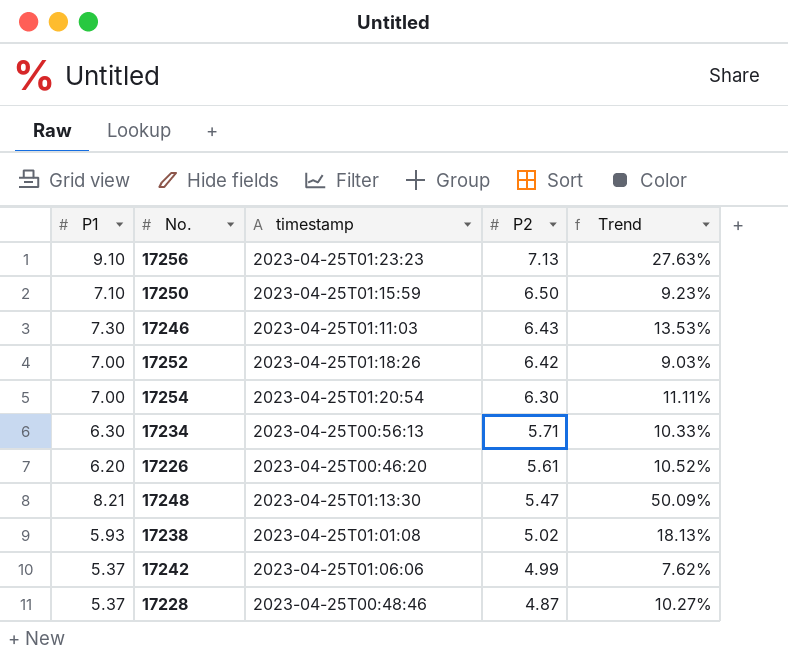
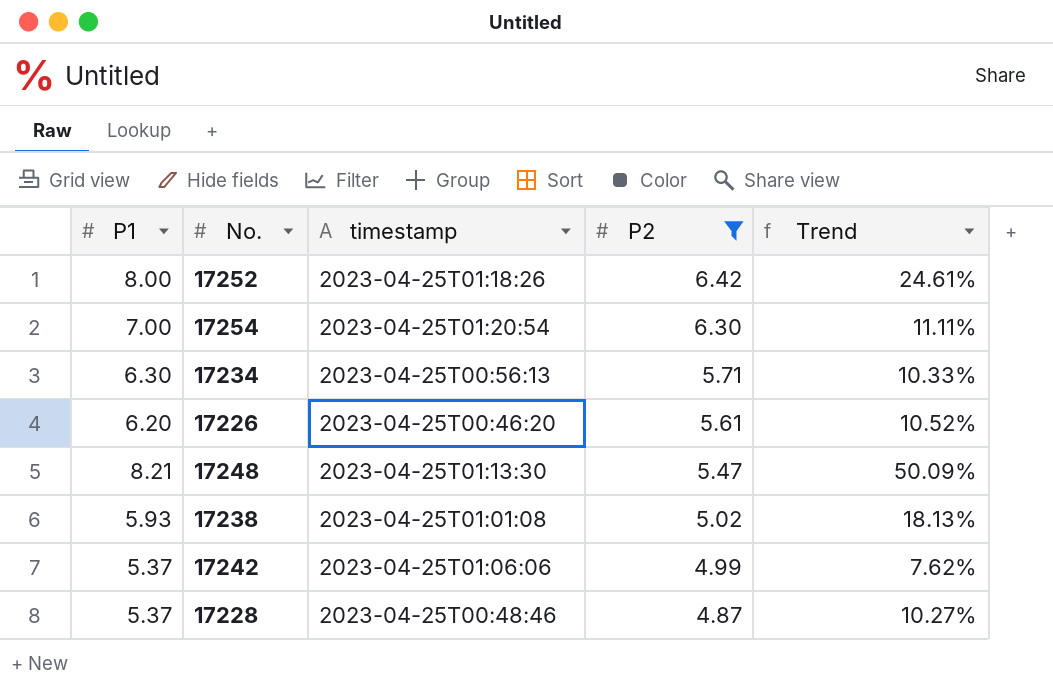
filter: none -> P2 <= 6.42
17252 | P1: 7.00 -> 8.00
17252 | Trend: 9.03% -> 24.61%

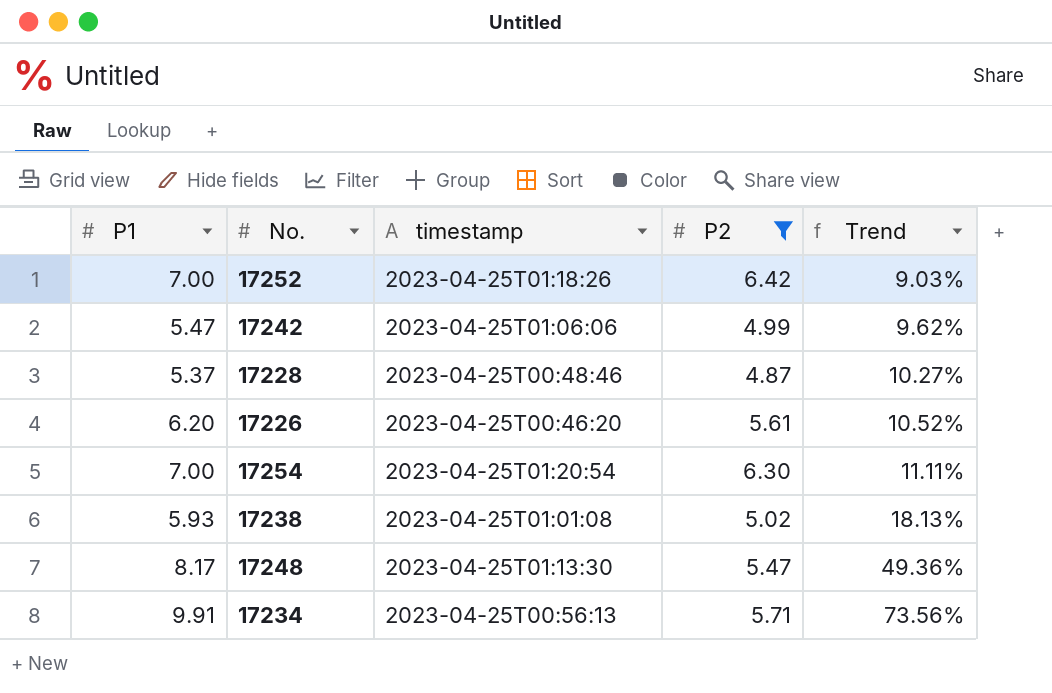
row order: P2 descending -> Trend ascending
17252 | P1: 8.00 -> 7.00
17252 | Trend: 24.61% -> 9.03%
17242 | P1: 5.37 -> 5.47
17242 | Trend: 7.62% -> 9.62%
17248 | P1: 8.21 -> 8.17
17248 | Trend: 50.09% -> 49.36%
17234 | P1: 6.30 -> 9.91
17234 | Trend: 10.33% -> 73.56%

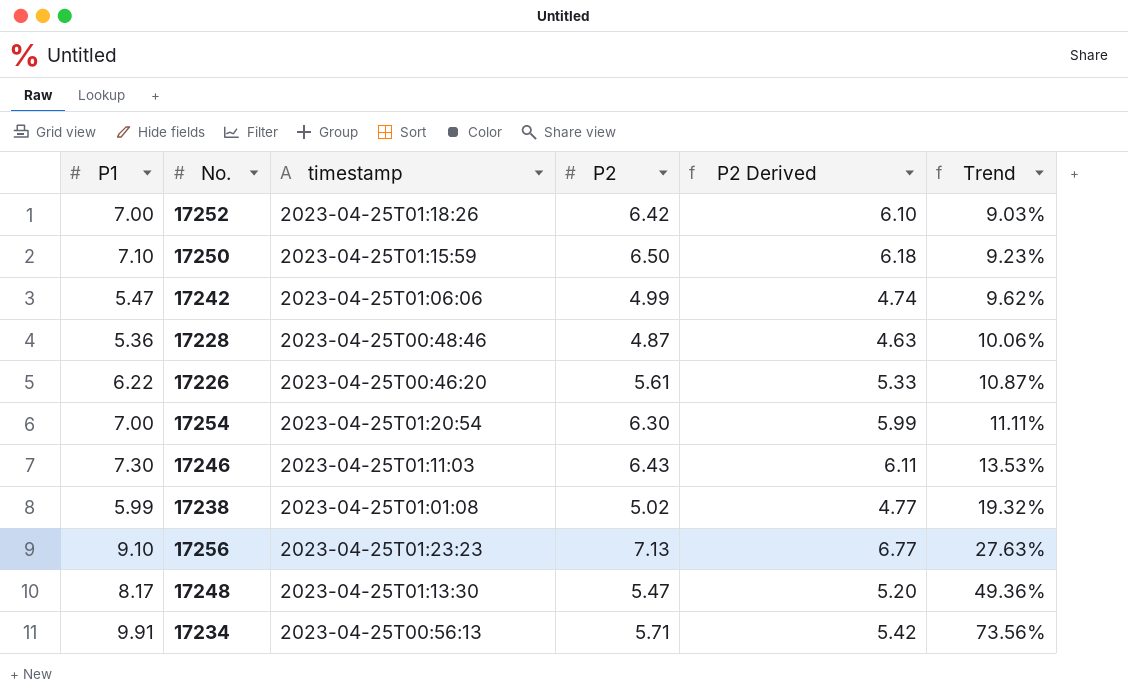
filter: P2 <= 6.42 -> none
column P2 Derived | formula: none -> [P2] * 0.95
17228 | P1: 5.37 -> 5.36
17228 | Trend: 10.27% -> 10.06%
17226 | P1: 6.20 -> 6.22
17226 | Trend: 10.52% -> 10.87%
17238 | P1: 5.93 -> 5.99
17238 | Trend: 18.13% -> 19.32%

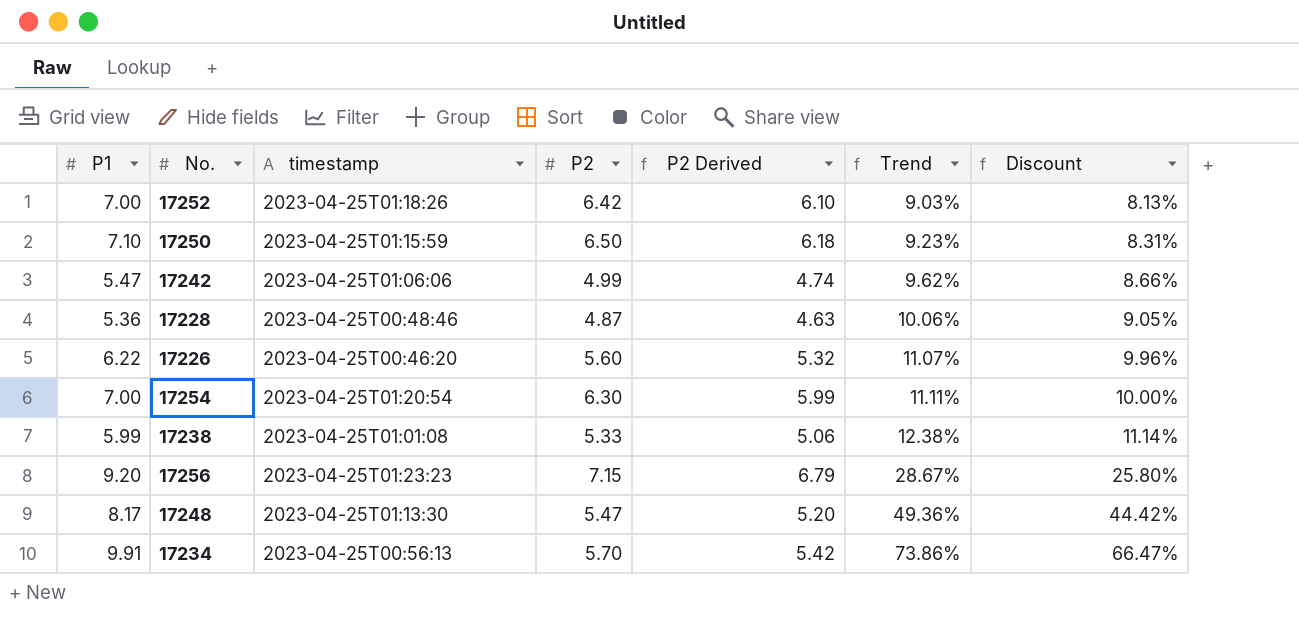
column Discount | formula: none -> [Trend] * 0.9
row 17246: 7.30 | 2023-04-25T01:11:03 | 6.43 | 6.11 | 13.53% -> none
17226 | P2: 5.61 -> 5.60
17226 | P2 Derived: 5.33 -> 5.32
17226 | Trend: 10.87% -> 11.07%
17238 | P2: 5.02 -> 5.33
17238 | P2 Derived: 4.77 -> 5.06
17238 | Trend: 19.32% -> 12.38%
17256 | P1: 9.10 -> 9.20
17256 | P2: 7.13 -> 7.15
17256 | P2 Derived: 6.77 -> 6.79
17256 | Trend: 27.63% -> 28.67%
17234 | P2: 5.71 -> 5.70
17234 | Trend: 73.56% -> 73.86%

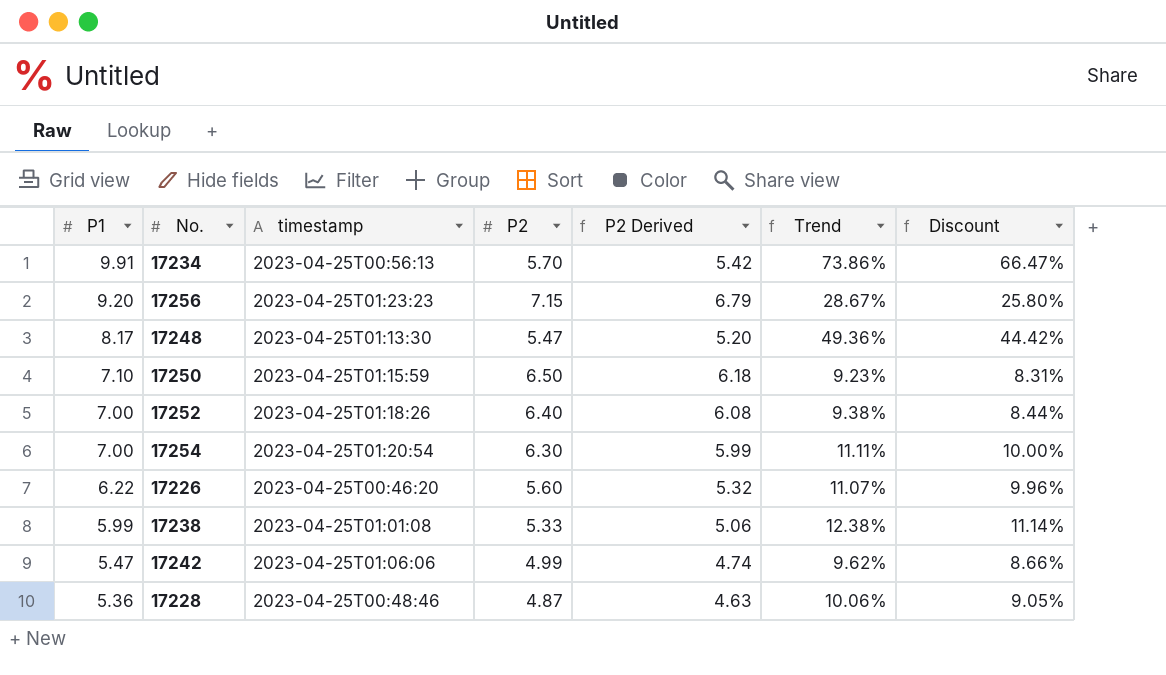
row order: Trend ascending -> P1 descending
17252 | P2: 6.42 -> 6.40
17252 | P2 Derived: 6.10 -> 6.08
17252 | Trend: 9.03% -> 9.38%
17252 | Discount: 8.13% -> 8.44%

